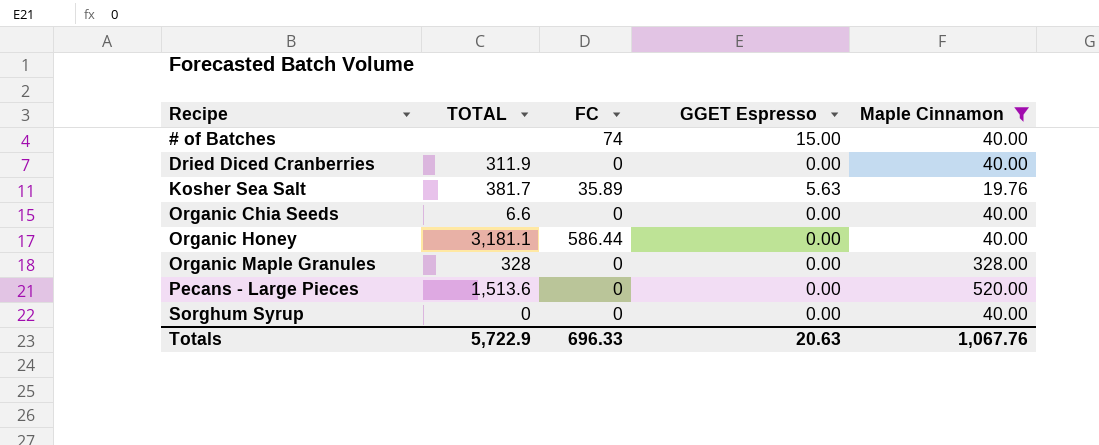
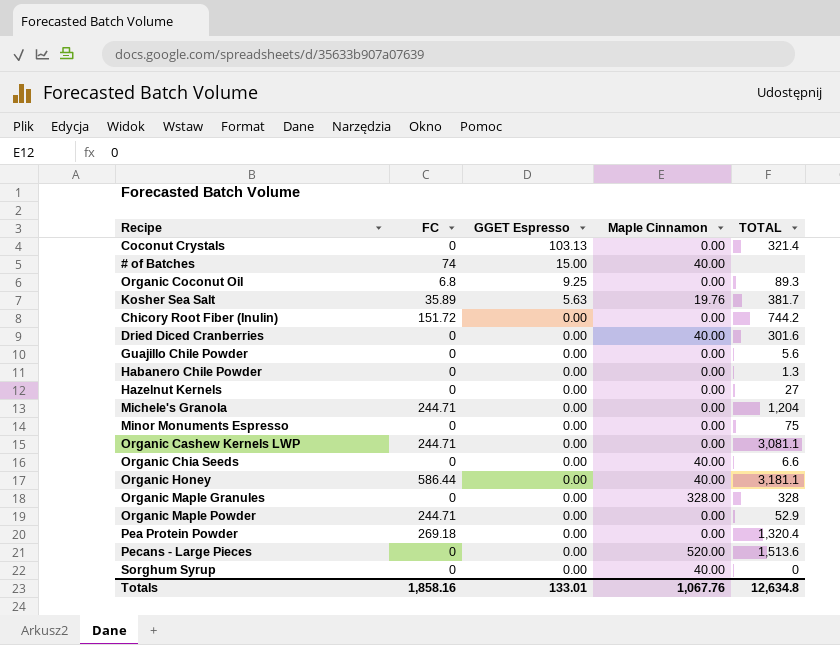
filter: Maple Cinnamon != 0.00 -> none
row order: Recipe ascending -> GGET Espresso descending
column TOTAL | position: 2 -> 5
Dried Diced Cranberries | TOTAL: 311.9 -> 301.6
Totals | FC: 696.33 -> 1,858.16
Totals | GGET Espresso: 20.63 -> 133.01
Totals | TOTAL: 5,722.9 -> 12,634.8

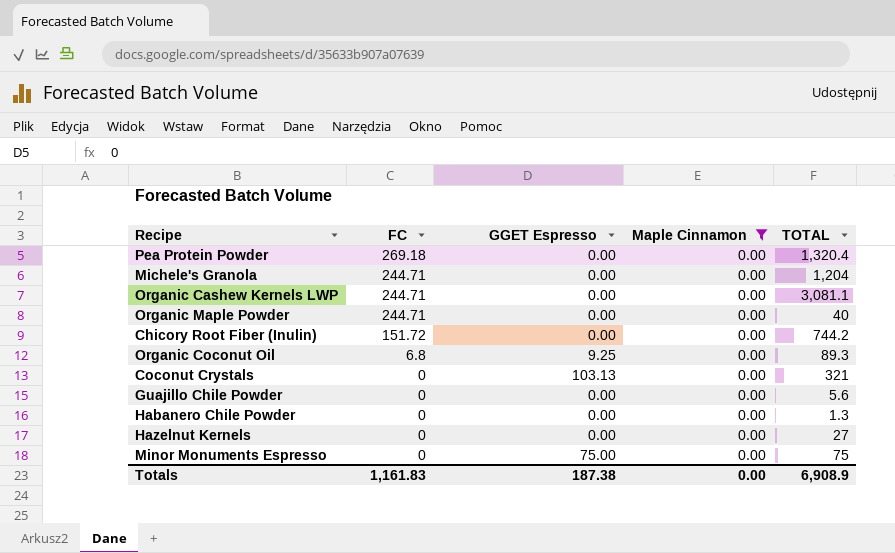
filter: none -> Maple Cinnamon = 0.00
row order: GGET Espresso descending -> FC descending
Organic Maple Powder | TOTAL: 52.9 -> 40
Coconut Crystals | TOTAL: 321.4 -> 321
Minor Monuments Espresso | GGET Espresso: 0.00 -> 75.00
Totals | FC: 1,858.16 -> 1,161.83
Totals | GGET Espresso: 133.01 -> 187.38
Totals | Maple Cinnamon: 1,067.76 -> 0.00
Totals | TOTAL: 12,634.8 -> 6,908.9

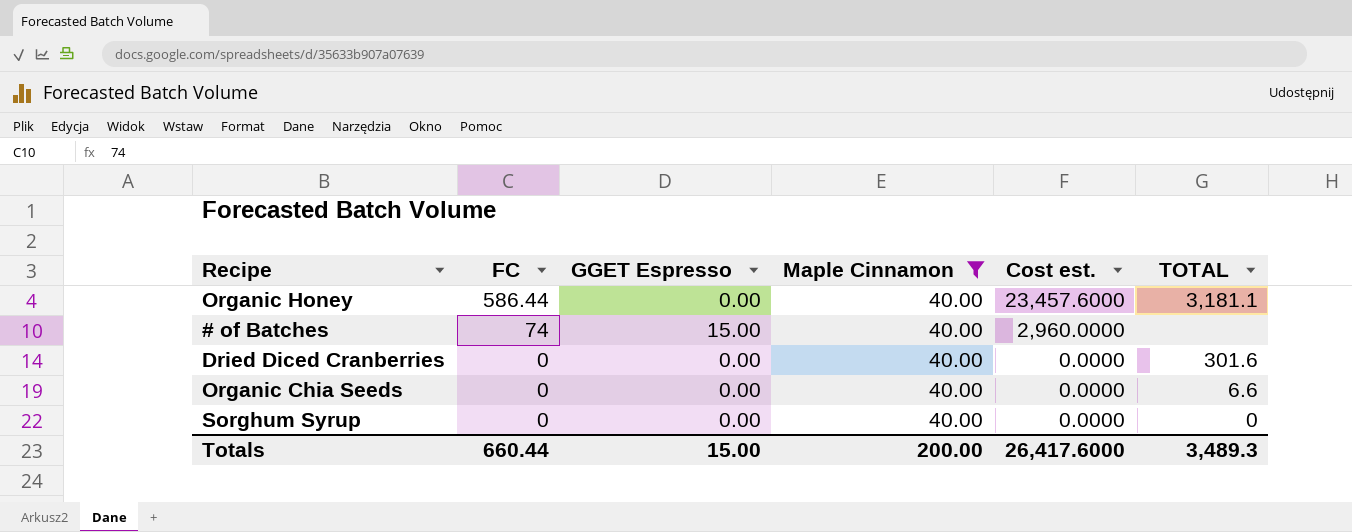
filter: Maple Cinnamon = 0.00 -> Maple Cinnamon = 40.00
column Cost est. | formula: none -> [FC] * [Maple Cinnamon]
Totals | FC: 1,161.83 -> 660.44
Totals | GGET Espresso: 187.38 -> 15.00
Totals | Maple Cinnamon: 0.00 -> 200.00
Totals | TOTAL: 6,908.9 -> 3,489.3

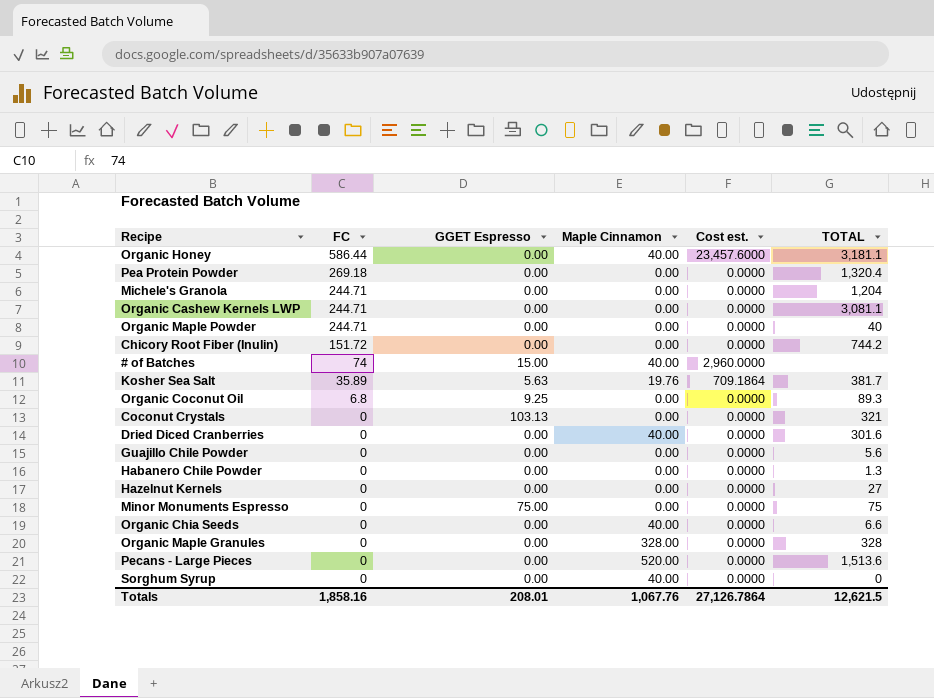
filter: Maple Cinnamon = 40.00 -> none
Totals | FC: 660.44 -> 1,858.16
Totals | GGET Espresso: 15.00 -> 208.01
Totals | Maple Cinnamon: 200.00 -> 1,067.76
Totals | Cost est.: 26,417.6000 -> 27,126.7864
Totals | TOTAL: 3,489.3 -> 12,621.5

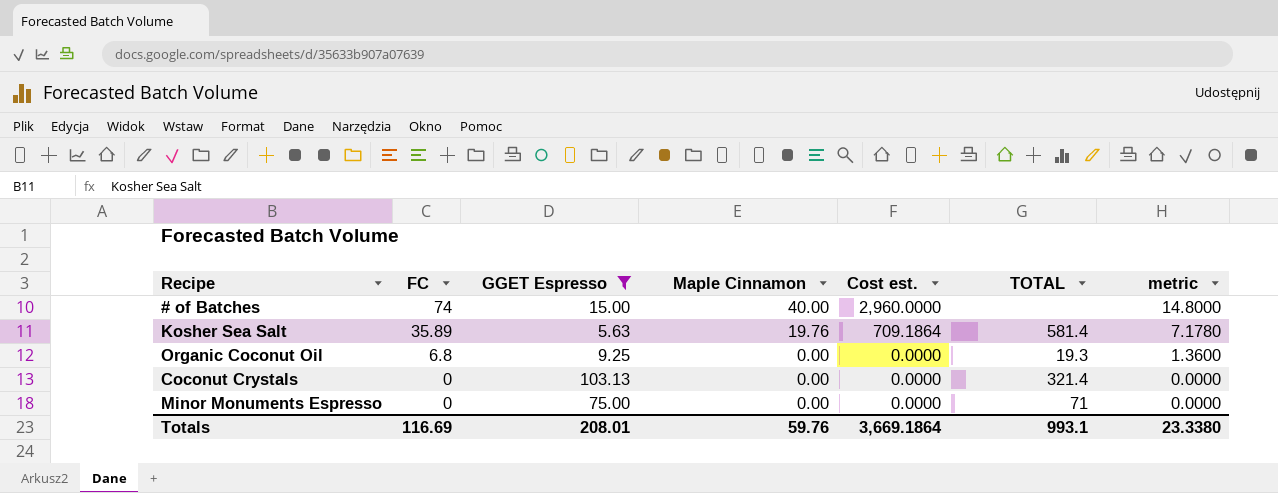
filter: none -> GGET Espresso != 0.00
column metric | formula: none -> [FC] * 0.2
Kosher Sea Salt | TOTAL: 381.7 -> 581.4
Organic Coconut Oil | TOTAL: 89.3 -> 19.3
Coconut Crystals | TOTAL: 321 -> 321.4
Minor Monuments Espresso | TOTAL: 75 -> 71
Totals | FC: 1,858.16 -> 116.69
Totals | Maple Cinnamon: 1,067.76 -> 59.76
Totals | Cost est.: 27,126.7864 -> 3,669.1864
Totals | TOTAL: 12,621.5 -> 993.1

